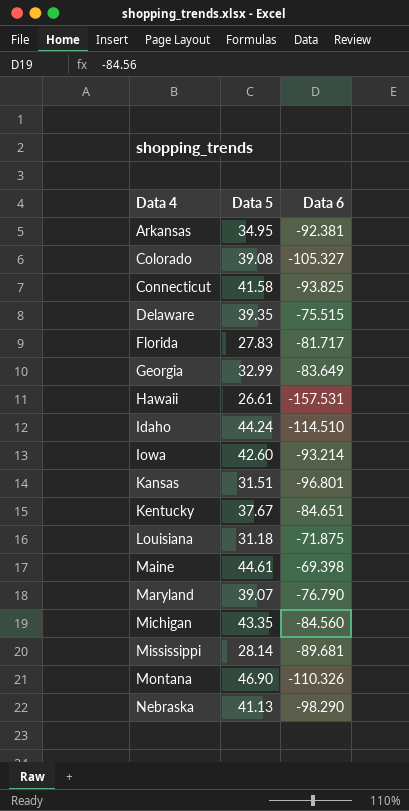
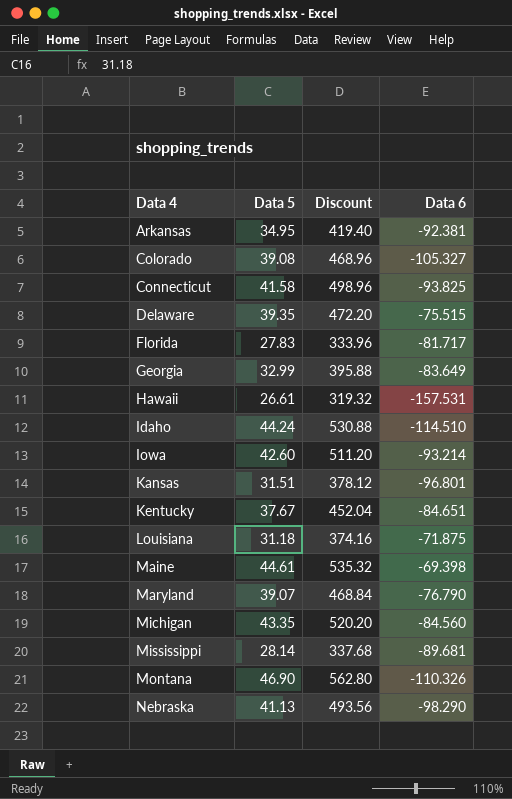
column Discount | formula: none -> [Data 5] * 12

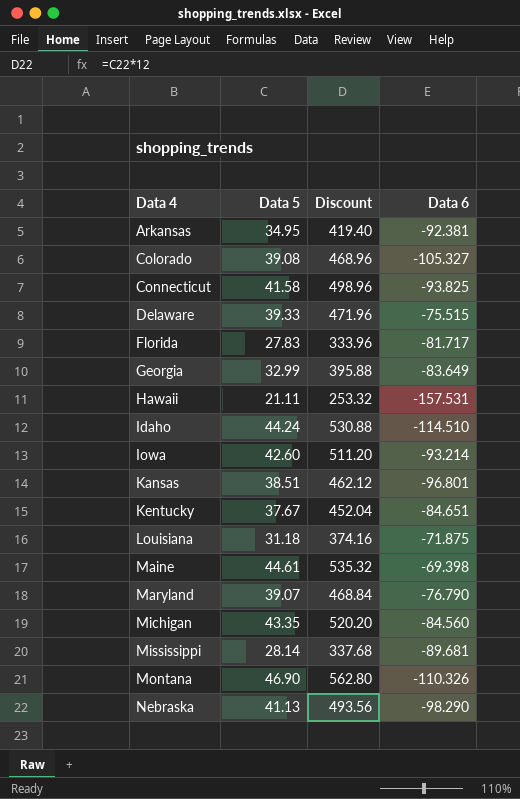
Delaware | Data 5: 39.35 -> 39.33
Delaware | Discount: 472.20 -> 471.96
Hawaii | Data 5: 26.61 -> 21.11
Hawaii | Discount: 319.32 -> 253.32
Kansas | Data 5: 31.51 -> 38.51
Kansas | Discount: 378.12 -> 462.12

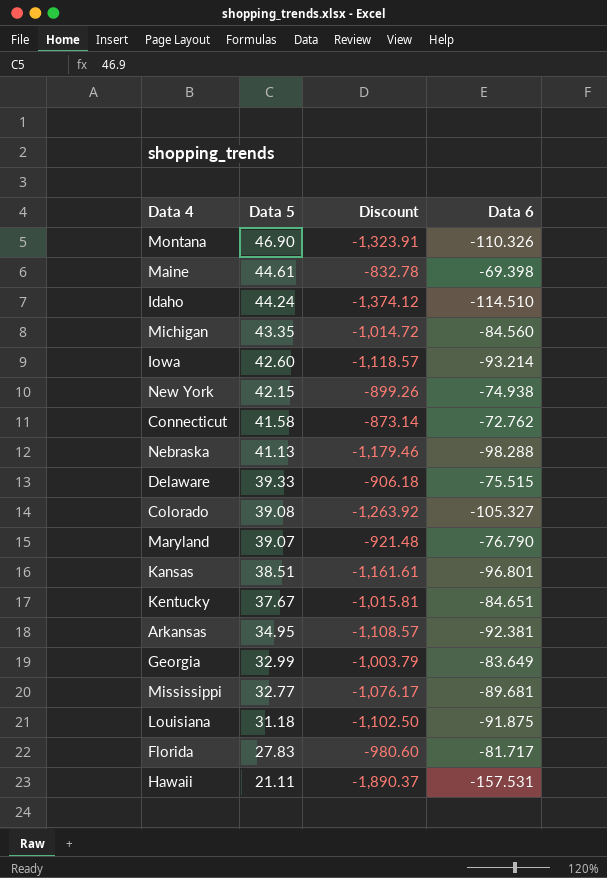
row order: Data 4 ascending -> Data 5 descending
column Discount | formula: [Data 5] * 12 -> [Data 6] * 12
row New York: none -> 42.15 | -899.26 | -74.938
Connecticut | Data 6: -93.825 -> -72.762
Nebraska | Data 6: -98.290 -> -98.288
Mississippi | Data 5: 28.14 -> 32.77
Louisiana | Data 6: -71.875 -> -91.875

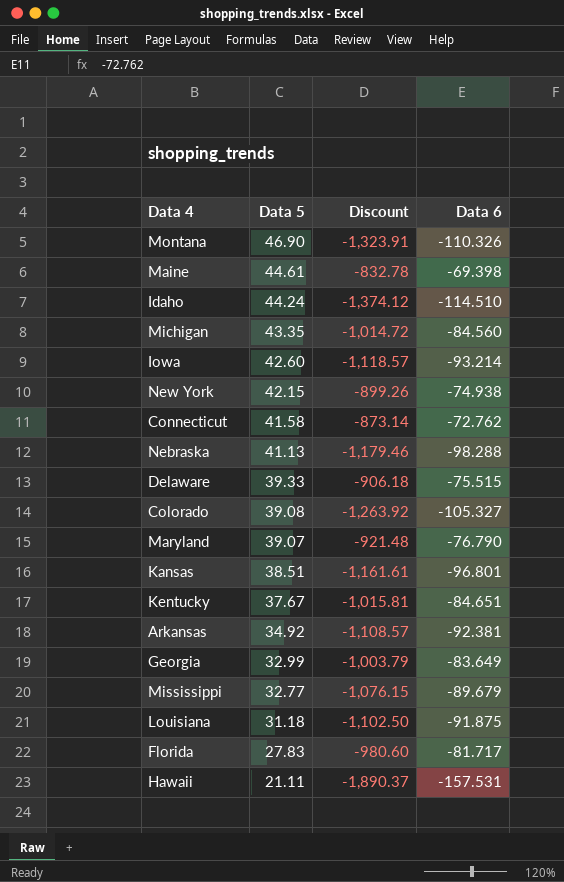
Arkansas | Data 5: 34.95 -> 34.92
Mississippi | Discount: -1,076.17 -> -1,076.15
Mississippi | Data 6: -89.681 -> -89.679

